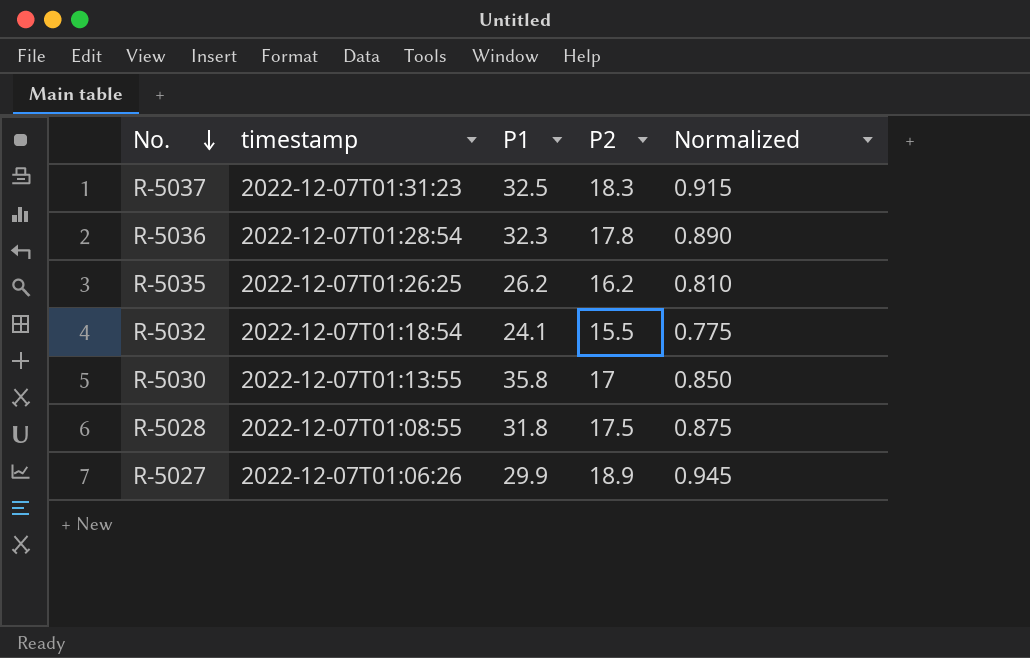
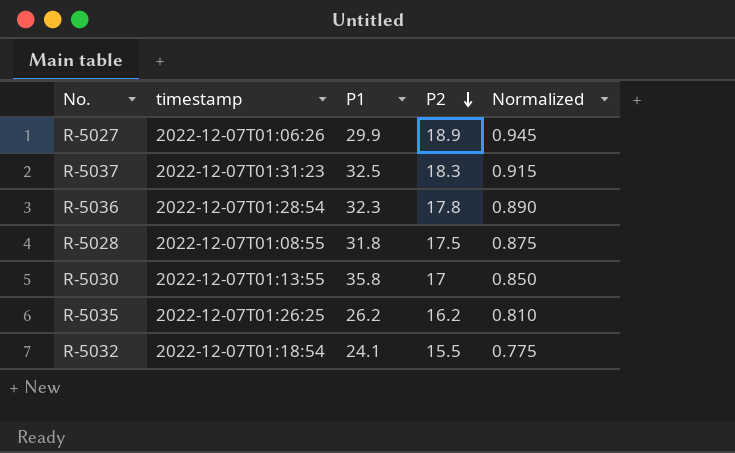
row order: No. descending -> P2 descending

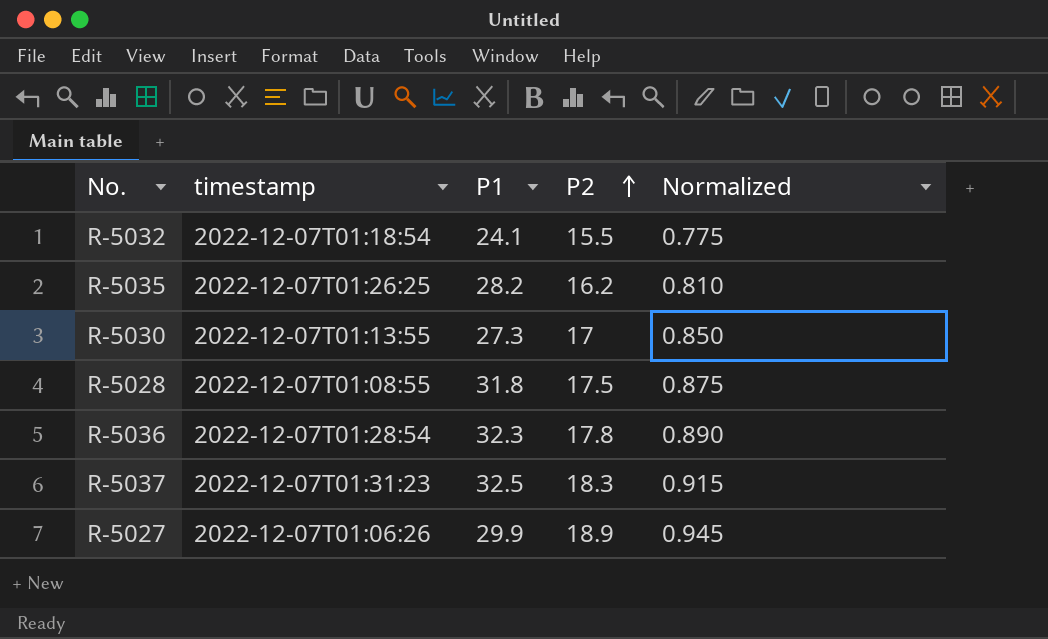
row order: P2 descending -> P2 ascending
R-5035 | P1: 26.2 -> 28.2
R-5030 | P1: 35.8 -> 27.3

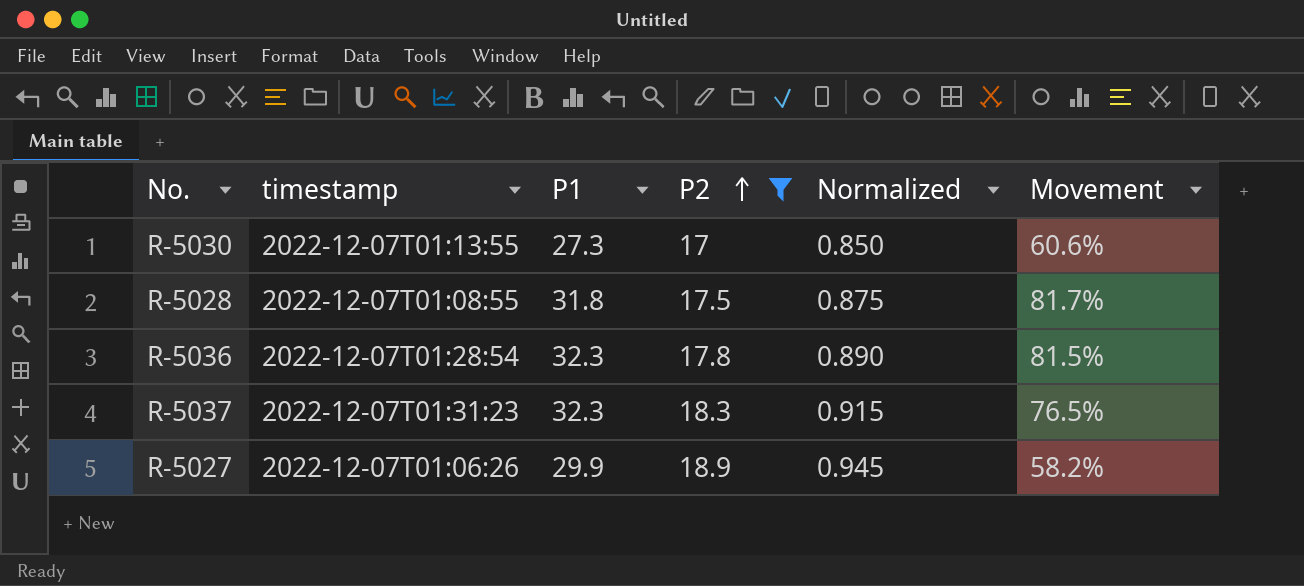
filter: none -> P2 >= 17
column Movement | formula: none -> ([P1] - [P2]) / [P2]
R-5037 | P1: 32.5 -> 32.3

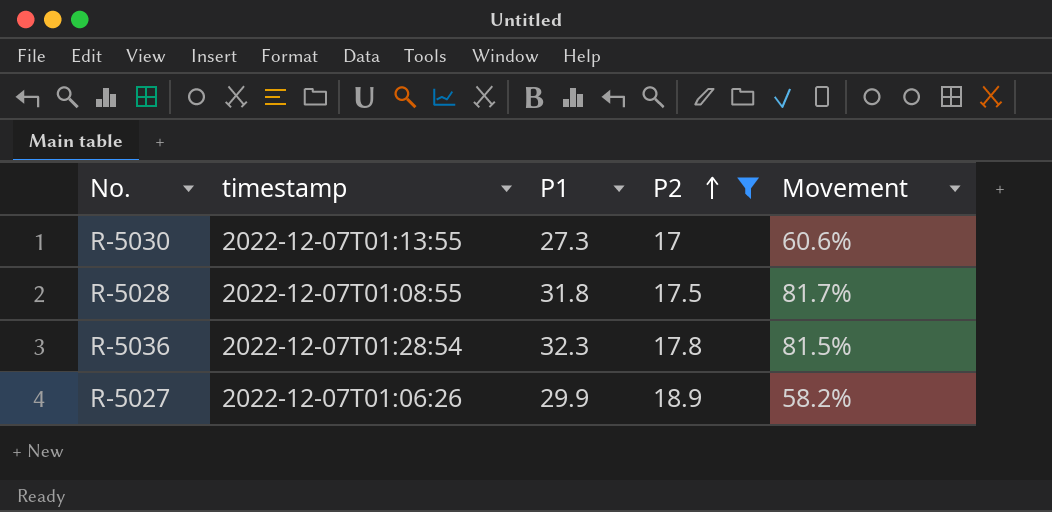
column Normalized | formula: [P2] * 0.05 -> none
row R-5037: 2022-12-07T01:31:23 | 32.3 | 18.3 | 0.915 | 76.5% -> none

